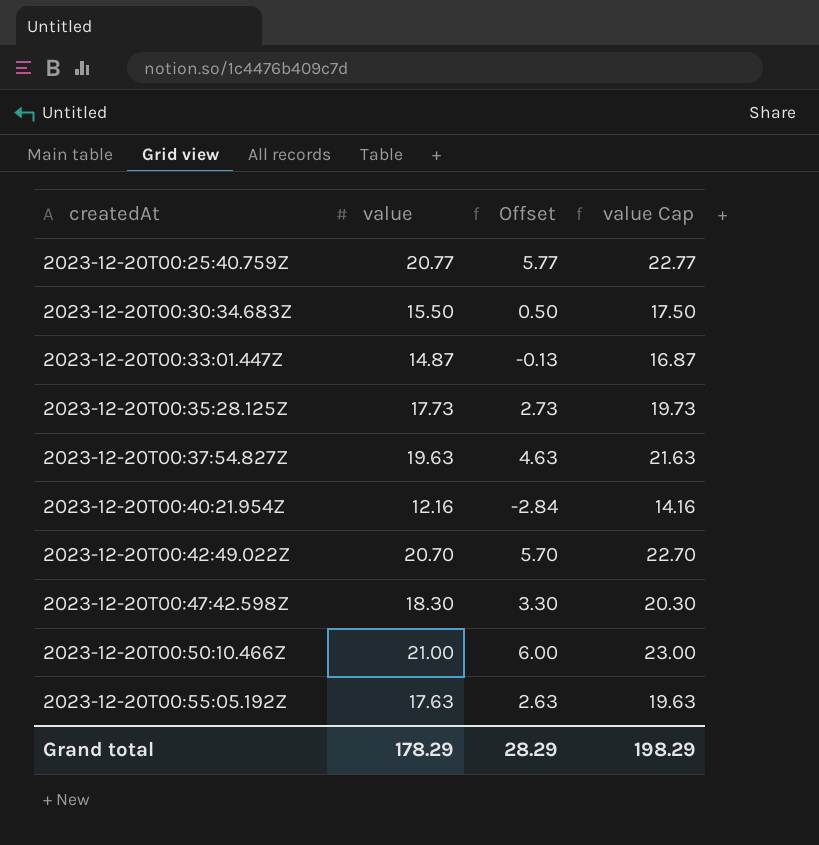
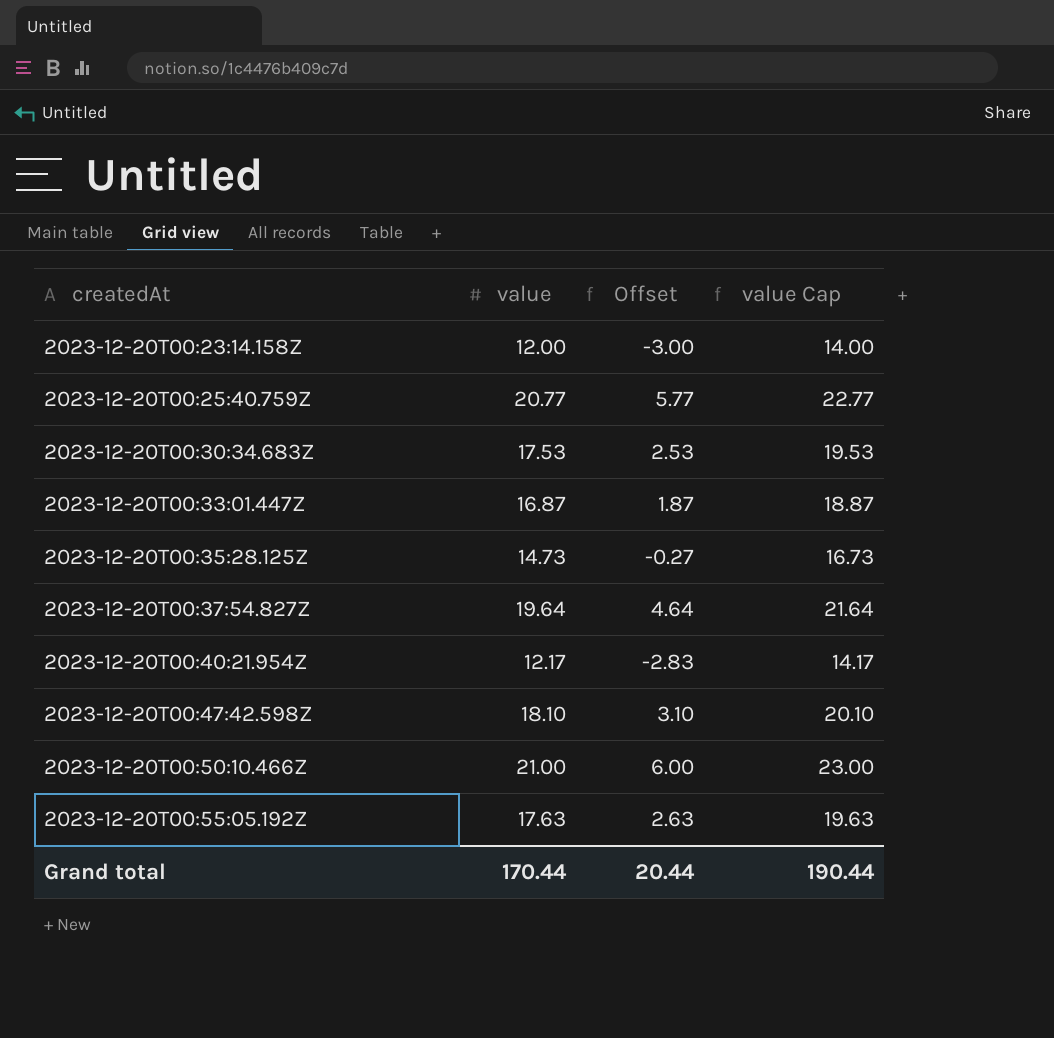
row 2023-12-20T00:42:49.022Z: 20.70 | 5.70 | 22.70 -> none
row 2023-12-20T00:23:14.158Z: none -> 12.00 | -3.00 | 14.00
2023-12-20T00:30:34.683Z | value: 15.50 -> 17.53
2023-12-20T00:30:34.683Z | Offset: 0.50 -> 2.53
2023-12-20T00:30:34.683Z | value Cap: 17.50 -> 19.53
2023-12-20T00:33:01.447Z | value: 14.87 -> 16.87
2023-12-20T00:33:01.447Z | Offset: -0.13 -> 1.87
2023-12-20T00:33:01.447Z | value Cap: 16.87 -> 18.87
2023-12-20T00:35:28.125Z | value: 17.73 -> 14.73
2023-12-20T00:35:28.125Z | Offset: 2.73 -> -0.27
2023-12-20T00:35:28.125Z | value Cap: 19.73 -> 16.73
2023-12-20T00:37:54.827Z | value: 19.63 -> 19.64
2023-12-20T00:37:54.827Z | Offset: 4.63 -> 4.64
2023-12-20T00:37:54.827Z | value Cap: 21.63 -> 21.64
2023-12-20T00:40:21.954Z | value: 12.16 -> 12.17
2023-12-20T00:40:21.954Z | Offset: -2.84 -> -2.83
2023-12-20T00:40:21.954Z | value Cap: 14.16 -> 14.17
2023-12-20T00:47:42.598Z | value: 18.30 -> 18.10
2023-12-20T00:47:42.598Z | Offset: 3.30 -> 3.10
2023-12-20T00:47:42.598Z | value Cap: 20.30 -> 20.10
Grand total | value: 178.29 -> 170.44
Grand total | Offset: 28.29 -> 20.44
Grand total | value Cap: 198.29 -> 190.44

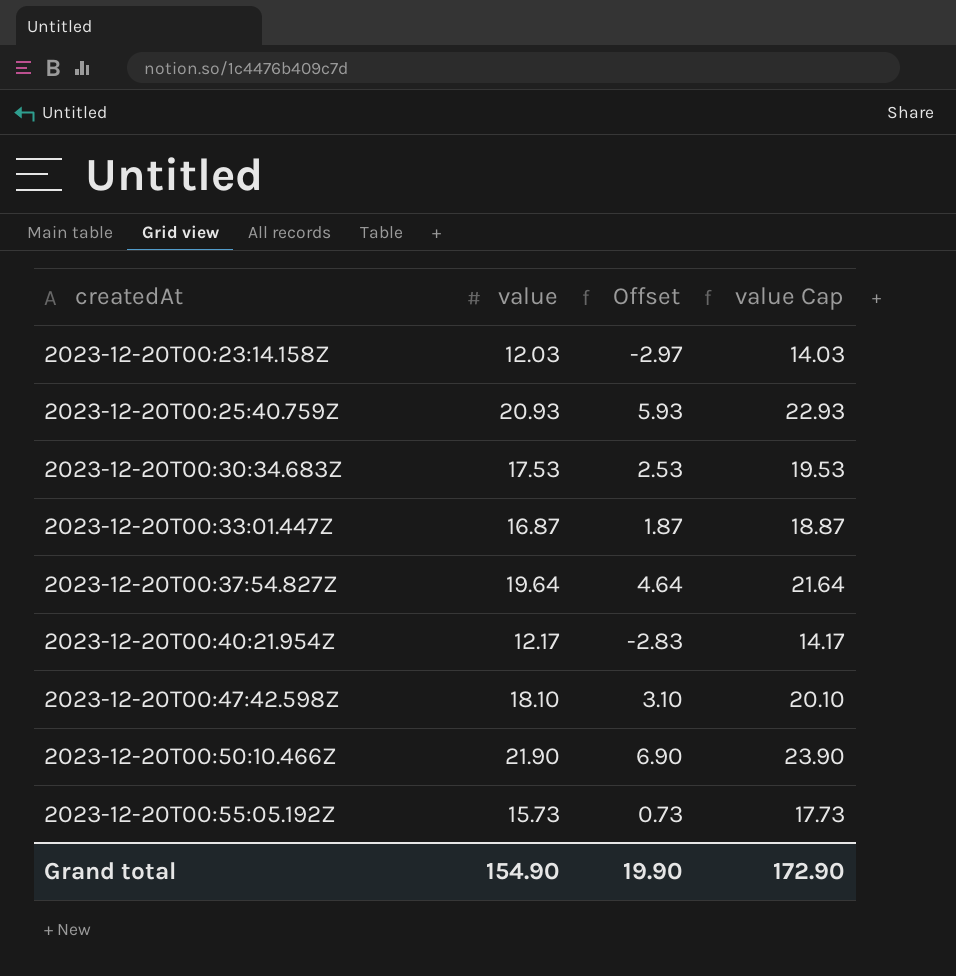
row 2023-12-20T00:35:28.125Z: 14.73 | -0.27 | 16.73 -> none
2023-12-20T00:23:14.158Z | value: 12.00 -> 12.03
2023-12-20T00:23:14.158Z | Offset: -3.00 -> -2.97
2023-12-20T00:23:14.158Z | value Cap: 14.00 -> 14.03
2023-12-20T00:25:40.759Z | value: 20.77 -> 20.93
2023-12-20T00:25:40.759Z | Offset: 5.77 -> 5.93
2023-12-20T00:25:40.759Z | value Cap: 22.77 -> 22.93
2023-12-20T00:50:10.466Z | value: 21.00 -> 21.90
2023-12-20T00:50:10.466Z | Offset: 6.00 -> 6.90
2023-12-20T00:50:10.466Z | value Cap: 23.00 -> 23.90
2023-12-20T00:55:05.192Z | value: 17.63 -> 15.73
2023-12-20T00:55:05.192Z | Offset: 2.63 -> 0.73
2023-12-20T00:55:05.192Z | value Cap: 19.63 -> 17.73
Grand total | value: 170.44 -> 154.90
Grand total | Offset: 20.44 -> 19.90
Grand total | value Cap: 190.44 -> 172.90

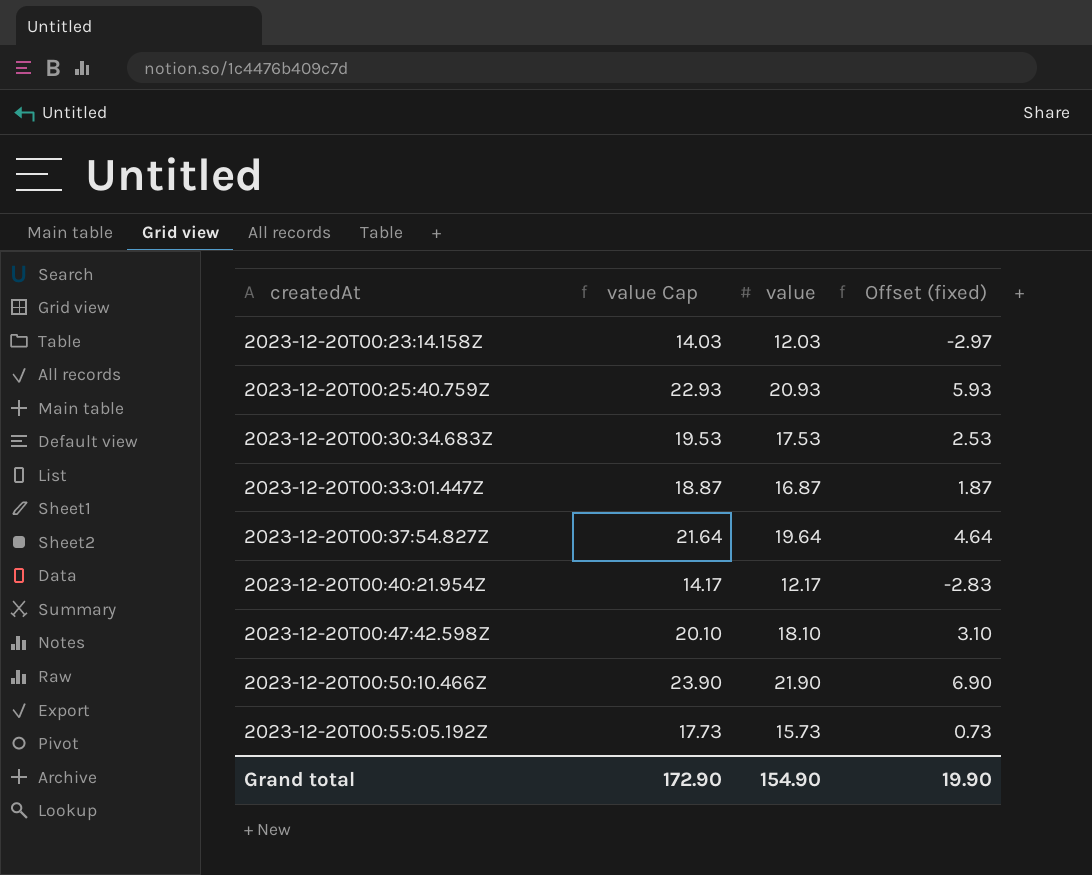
column value Cap | position: 4 -> 2
column name: Offset -> Offset (fixed)

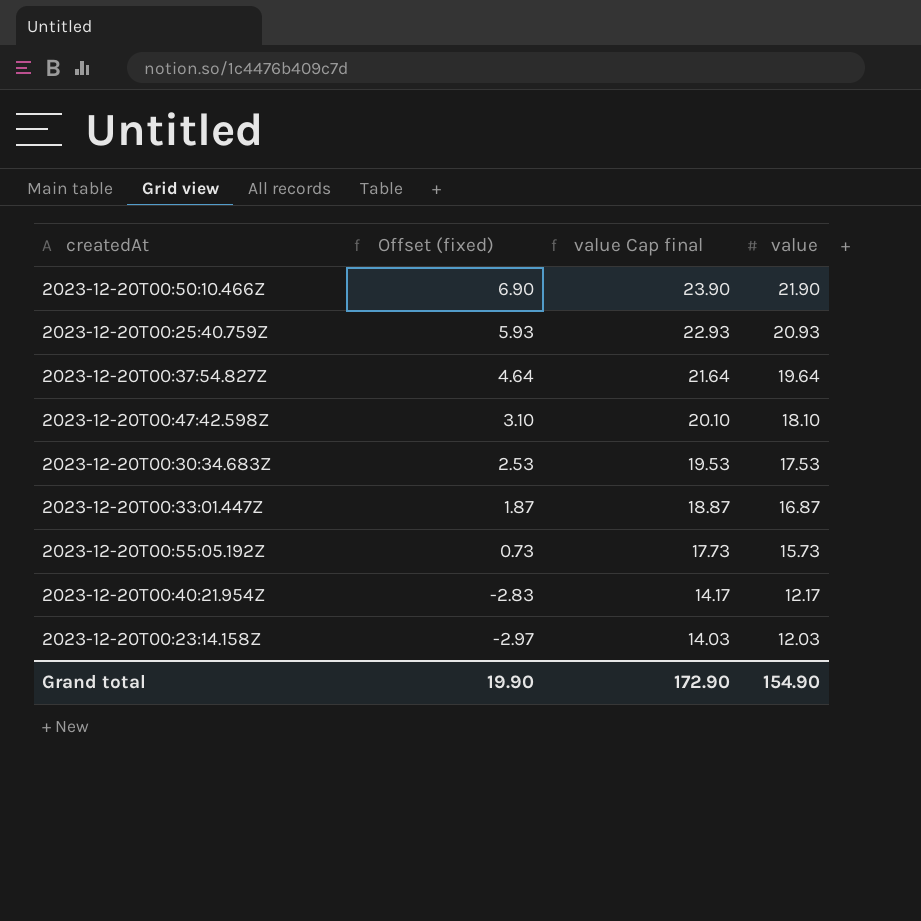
row order: createdAt ascending -> Offset (fixed) descending
column Offset (fixed) | position: 4 -> 2
column name: value Cap -> value Cap final

